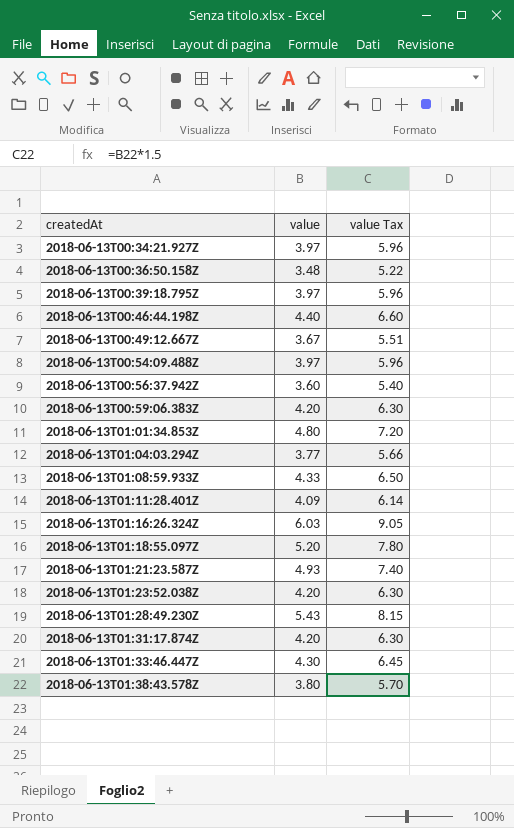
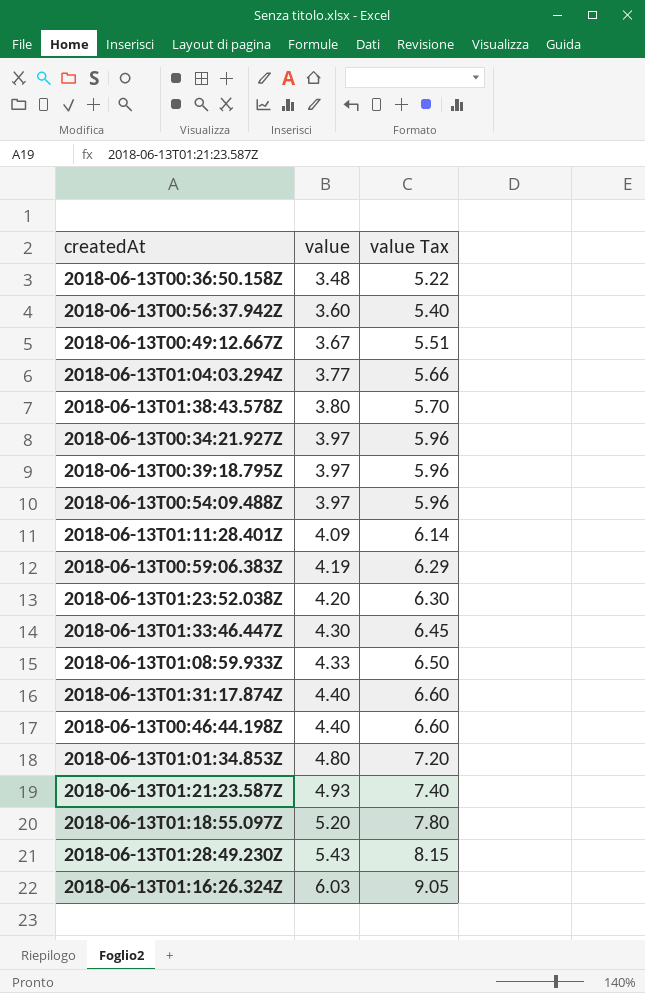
row order: createdAt ascending -> value ascending
2018-06-13T00:59:06.383Z | value: 4.20 -> 4.19
2018-06-13T00:59:06.383Z | value Tax: 6.30 -> 6.29
2018-06-13T01:31:17.874Z | value: 4.20 -> 4.40
2018-06-13T01:31:17.874Z | value Tax: 6.30 -> 6.60

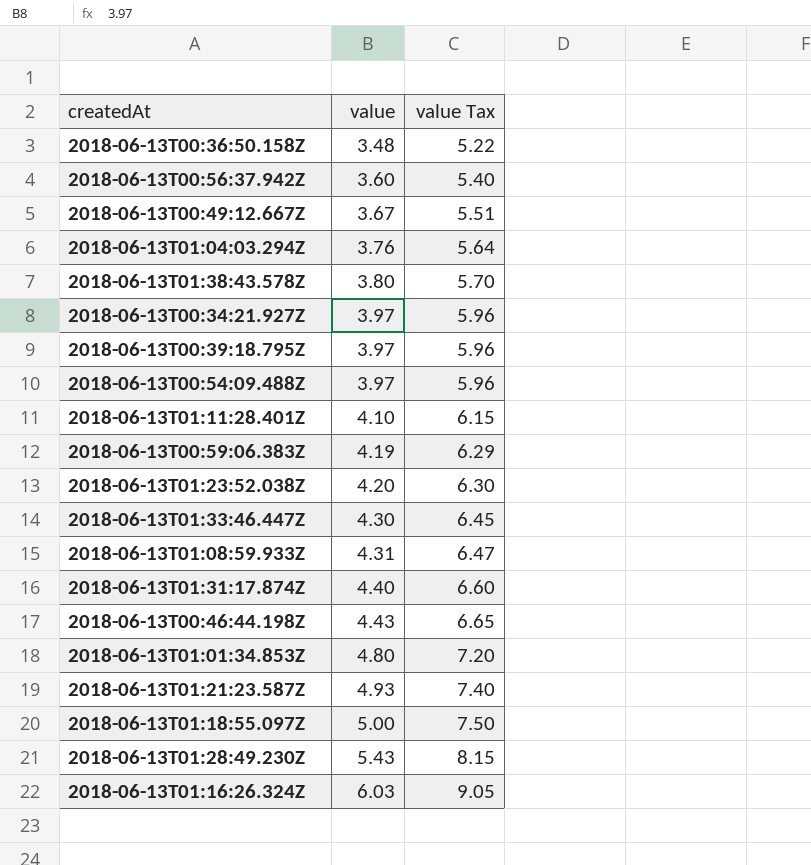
2018-06-13T01:04:03.294Z | value: 3.77 -> 3.76
2018-06-13T01:04:03.294Z | value Tax: 5.66 -> 5.64
2018-06-13T01:11:28.401Z | value: 4.09 -> 4.10
2018-06-13T01:11:28.401Z | value Tax: 6.14 -> 6.15
2018-06-13T01:08:59.933Z | value: 4.33 -> 4.31
2018-06-13T01:08:59.933Z | value Tax: 6.50 -> 6.47
2018-06-13T00:46:44.198Z | value: 4.40 -> 4.43
2018-06-13T00:46:44.198Z | value Tax: 6.60 -> 6.65
2018-06-13T01:18:55.097Z | value: 5.20 -> 5.00
2018-06-13T01:18:55.097Z | value Tax: 7.80 -> 7.50

